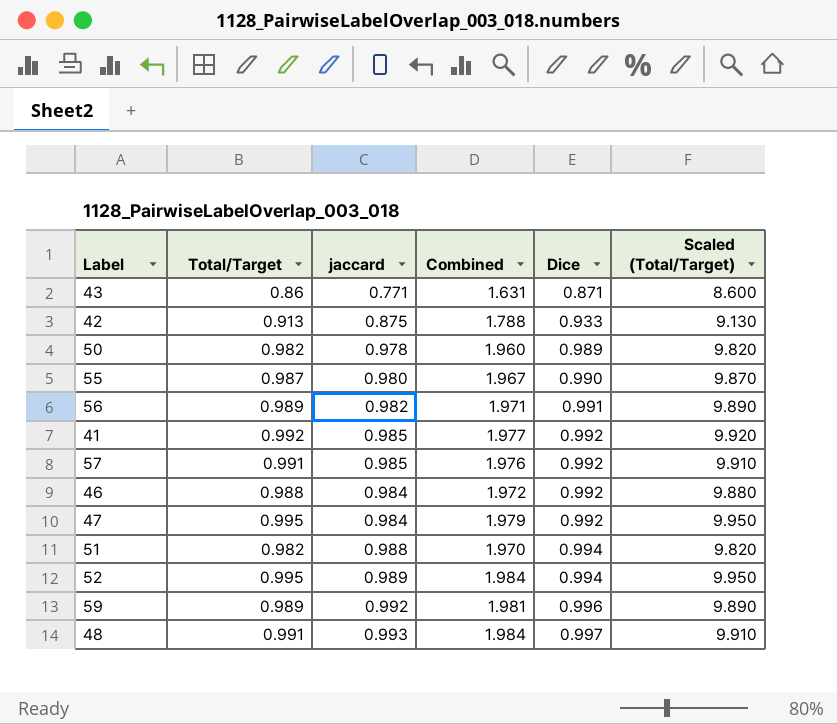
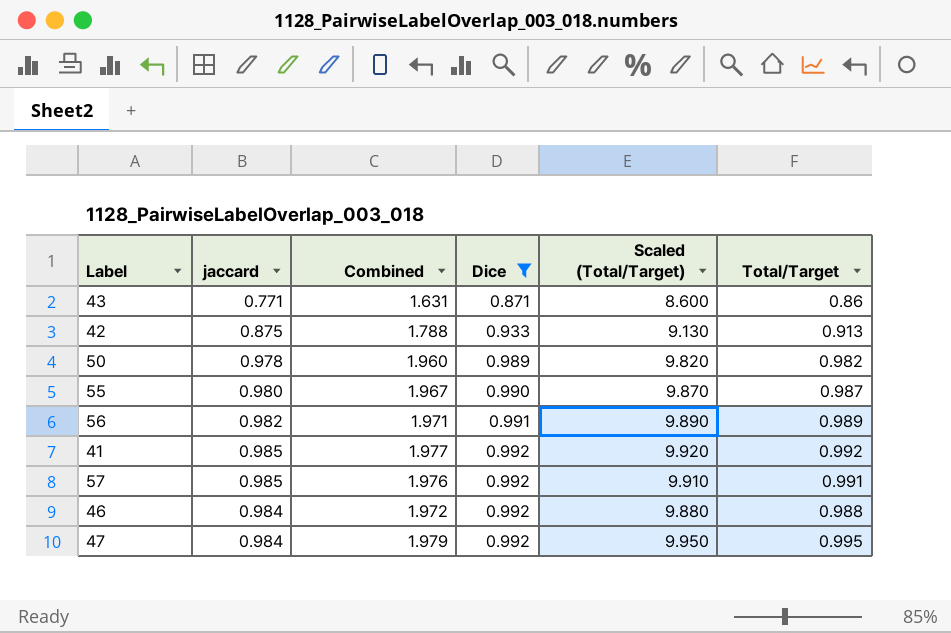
filter: none -> Dice <= 0.992
column Total/Target | position: 2 -> 6

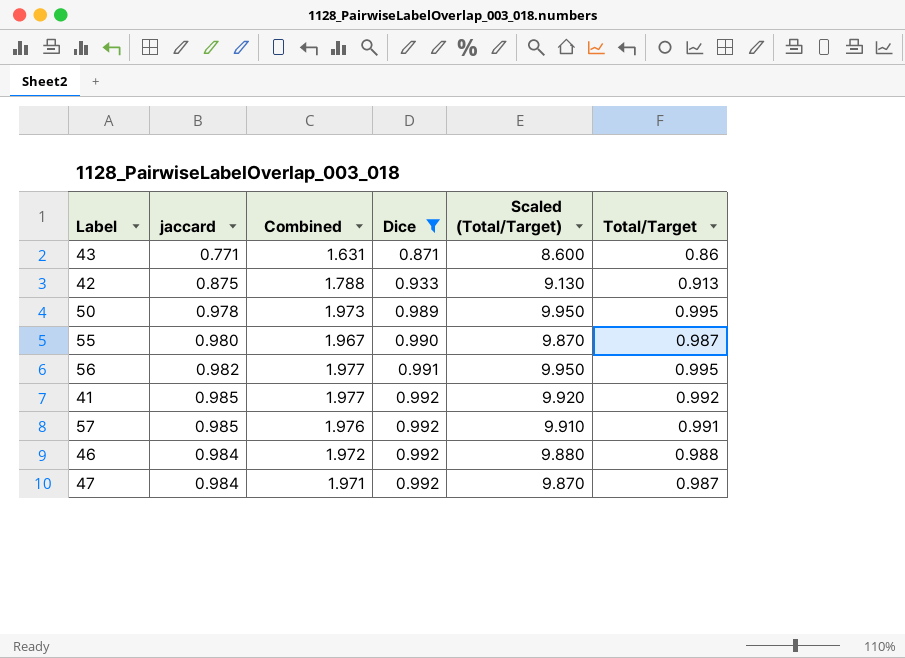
50 | Combined: 1.960 -> 1.973
50 | Scaled (Total/Target): 9.820 -> 9.950
50 | Total/Target: 0.982 -> 0.995
56 | Combined: 1.971 -> 1.977
56 | Scaled (Total/Target): 9.890 -> 9.950
56 | Total/Target: 0.989 -> 0.995
47 | Combined: 1.979 -> 1.971
47 | Scaled (Total/Target): 9.950 -> 9.870
47 | Total/Target: 0.995 -> 0.987

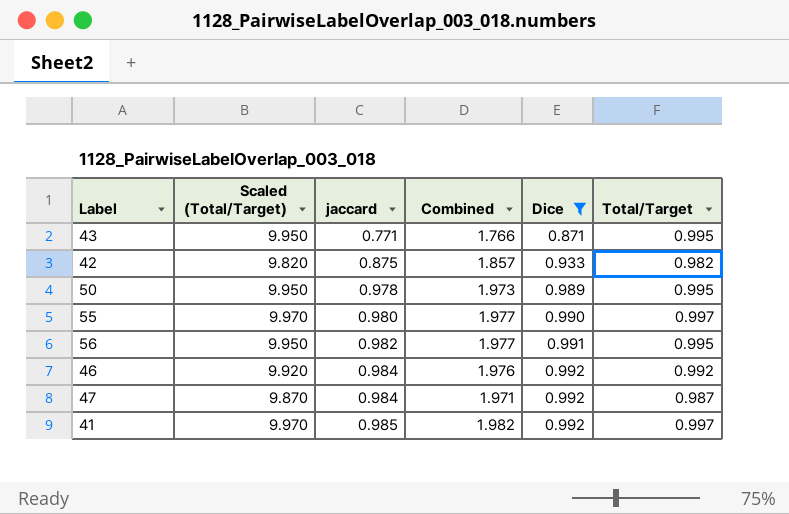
row order: Dice ascending -> jaccard ascending
column Scaled (Total/Target) | position: 5 -> 2
row 57: 0.985 | 1.976 | 0.992 | 9.910 | 0.991 -> none
43 | Scaled (Total/Target): 8.600 -> 9.950
43 | Combined: 1.631 -> 1.766
43 | Total/Target: 0.86 -> 0.995
42 | Scaled (Total/Target): 9.130 -> 9.820
42 | Combined: 1.788 -> 1.857
42 | Total/Target: 0.913 -> 0.982
55 | Scaled (Total/Target): 9.870 -> 9.970
55 | Combined: 1.967 -> 1.977
55 | Total/Target: 0.987 -> 0.997
46 | Scaled (Total/Target): 9.880 -> 9.920
46 | Combined: 1.972 -> 1.976
46 | Total/Target: 0.988 -> 0.992
41 | Scaled (Total/Target): 9.920 -> 9.970
41 | Combined: 1.977 -> 1.982
41 | Total/Target: 0.992 -> 0.997

